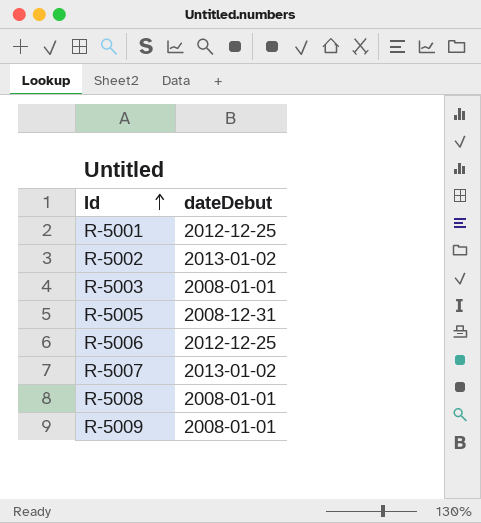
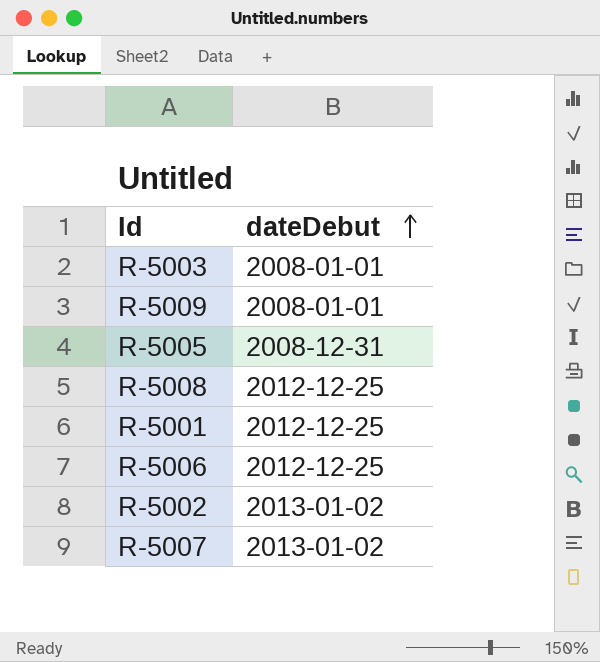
row order: Id ascending -> dateDebut ascending
R-5008 | dateDebut: 2008-01-01 -> 2012-12-25

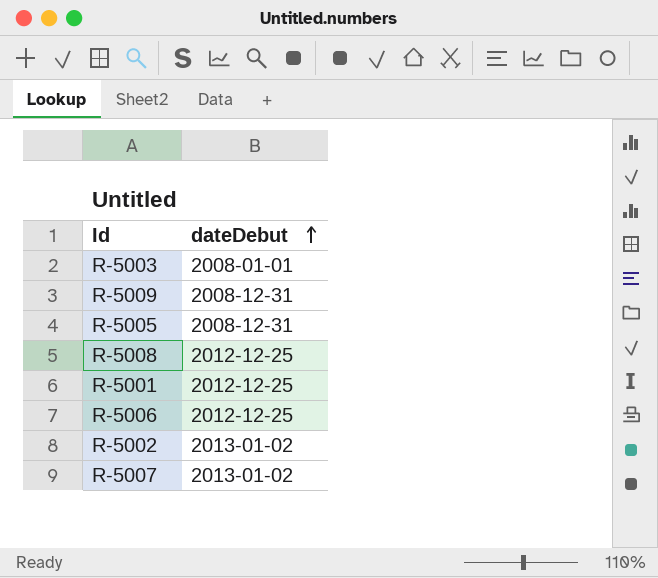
R-5009 | dateDebut: 2008-01-01 -> 2008-12-31

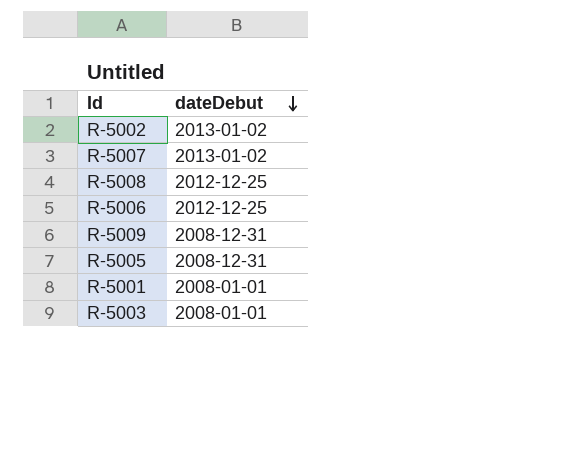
row order: dateDebut ascending -> dateDebut descending
R-5001 | dateDebut: 2012-12-25 -> 2008-01-01

